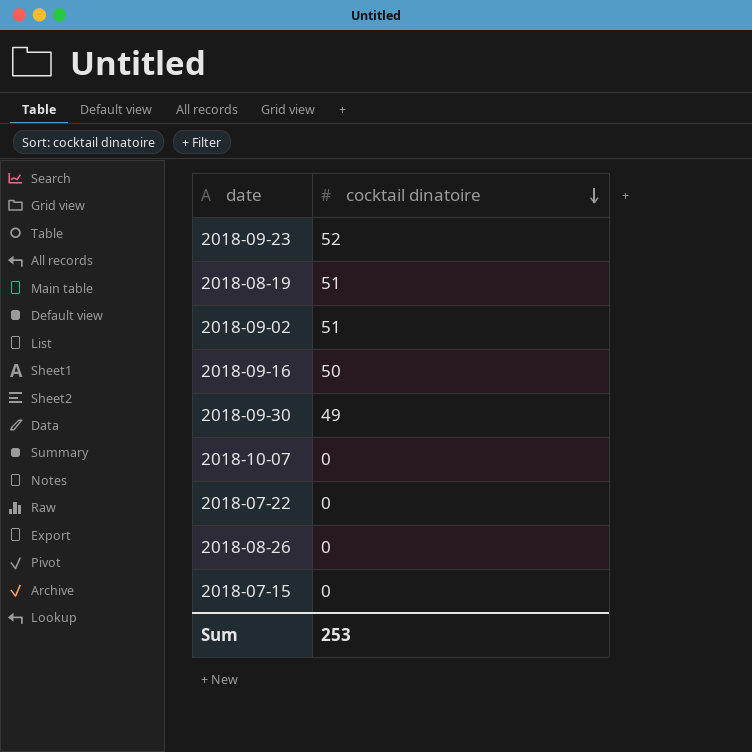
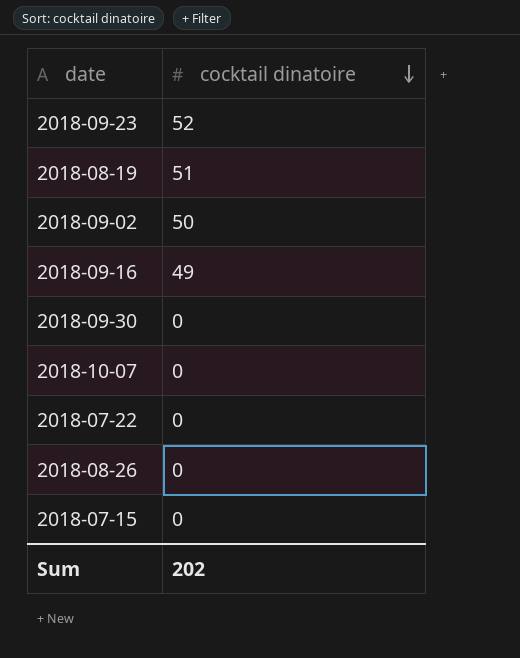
2018-09-02 | cocktail dinatoire: 51 -> 50
2018-09-16 | cocktail dinatoire: 50 -> 49
2018-09-30 | cocktail dinatoire: 49 -> 0
Sum | cocktail dinatoire: 253 -> 202

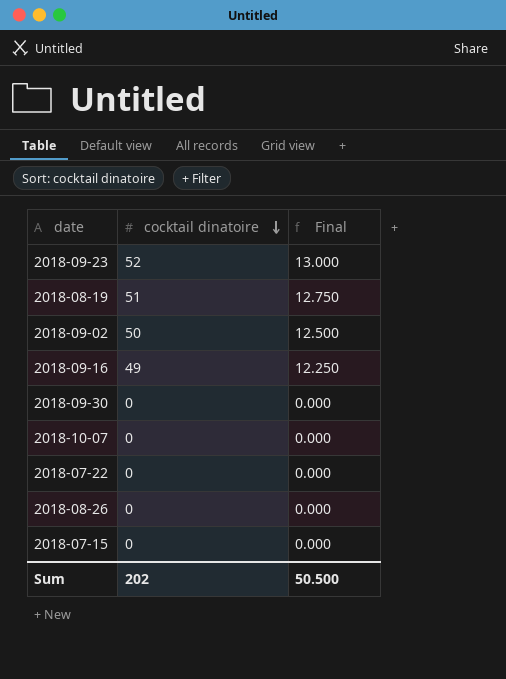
column Final | formula: none -> [cocktail dinatoire] * 0.25

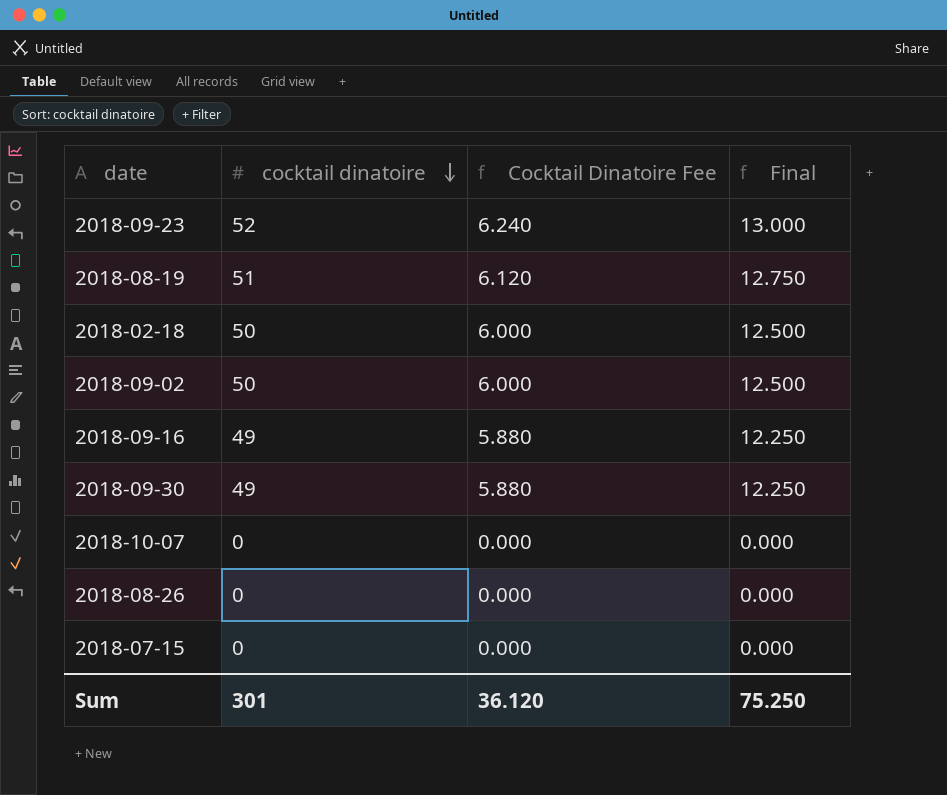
column Cocktail Dinatoire Fee | formula: none -> [cocktail dinatoire] * 0.12
row 2018-07-22: 0 | 0.000 -> none
row 2018-02-18: none -> 50 | 6.000 | 12.500
2018-09-30 | cocktail dinatoire: 0 -> 49
2018-09-30 | Final: 0.000 -> 12.250
Sum | cocktail dinatoire: 202 -> 301
Sum | Final: 50.500 -> 75.250

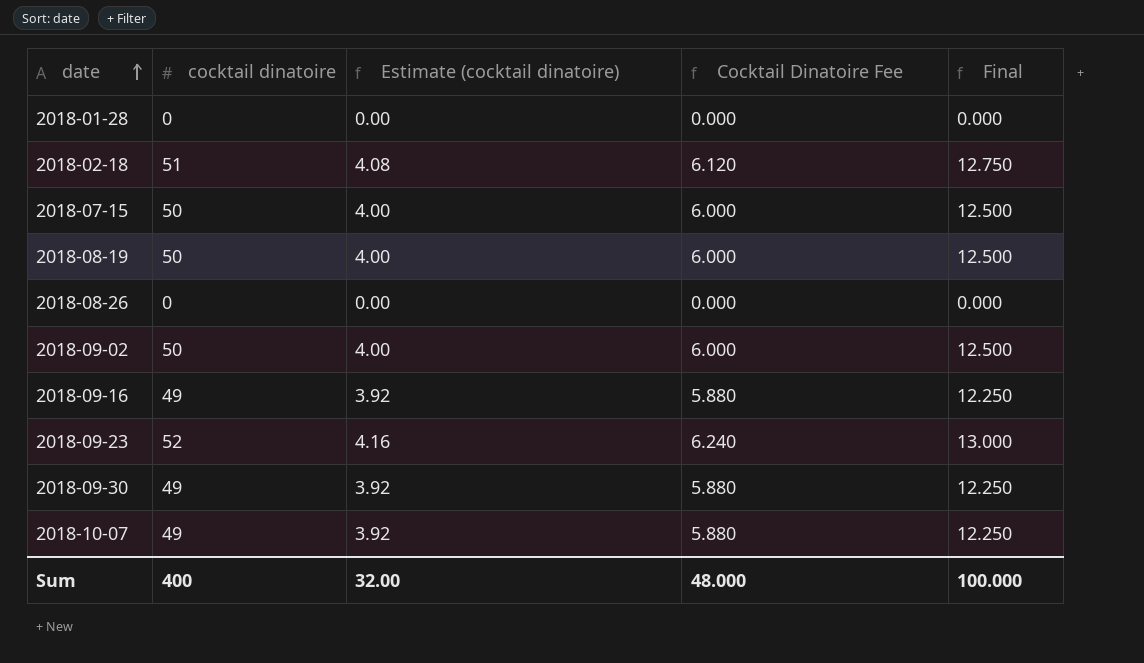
row order: cocktail dinatoire descending -> date ascending
column Estimate (cocktail dinatoire) | formula: none -> [cocktail dinatoire] * 0.08
row 2018-01-28: none -> 0 | 0.00 | 0.000 | 0.000
2018-02-18 | cocktail dinatoire: 50 -> 51
2018-02-18 | Cocktail Dinatoire Fee: 6.000 -> 6.120
2018-02-18 | Final: 12.500 -> 12.750
2018-07-15 | cocktail dinatoire: 0 -> 50
2018-07-15 | Cocktail Dinatoire Fee: 0.000 -> 6.000
2018-07-15 | Final: 0.000 -> 12.500
2018-08-19 | cocktail dinatoire: 51 -> 50
2018-08-19 | Cocktail Dinatoire Fee: 6.120 -> 6.000
2018-08-19 | Final: 12.750 -> 12.500
2018-10-07 | cocktail dinatoire: 0 -> 49
2018-10-07 | Cocktail Dinatoire Fee: 0.000 -> 5.880
2018-10-07 | Final: 0.000 -> 12.250
Sum | cocktail dinatoire: 301 -> 400
Sum | Cocktail Dinatoire Fee: 36.120 -> 48.000
Sum | Final: 75.250 -> 100.000

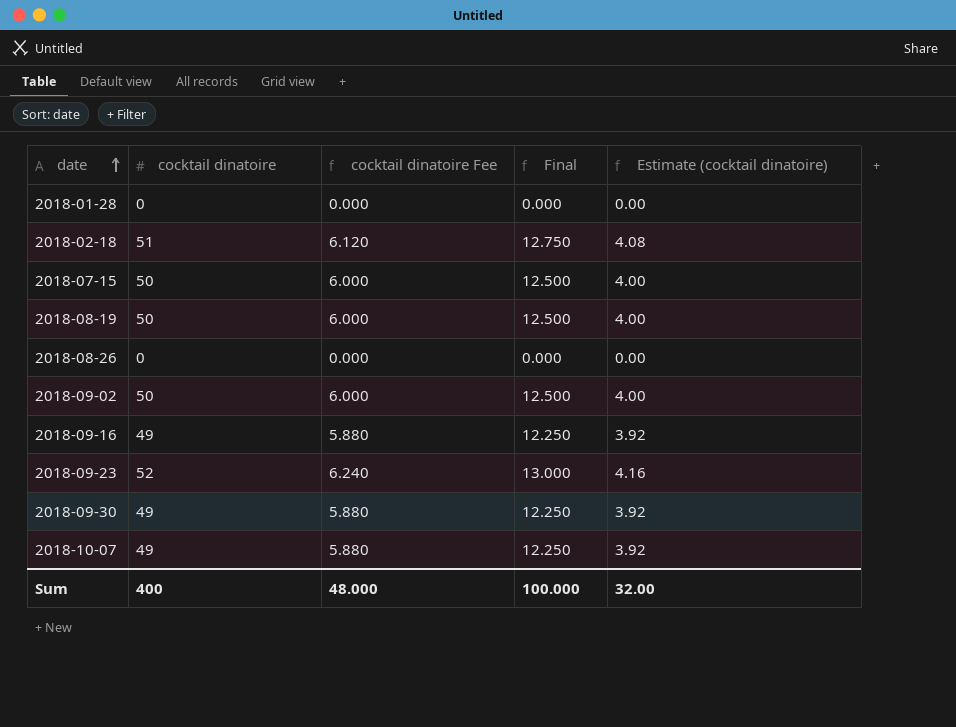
column name: Cocktail Dinatoire Fee -> cocktail dinatoire Fee
column Estimate (cocktail dinatoire) | position: 3 -> 5

